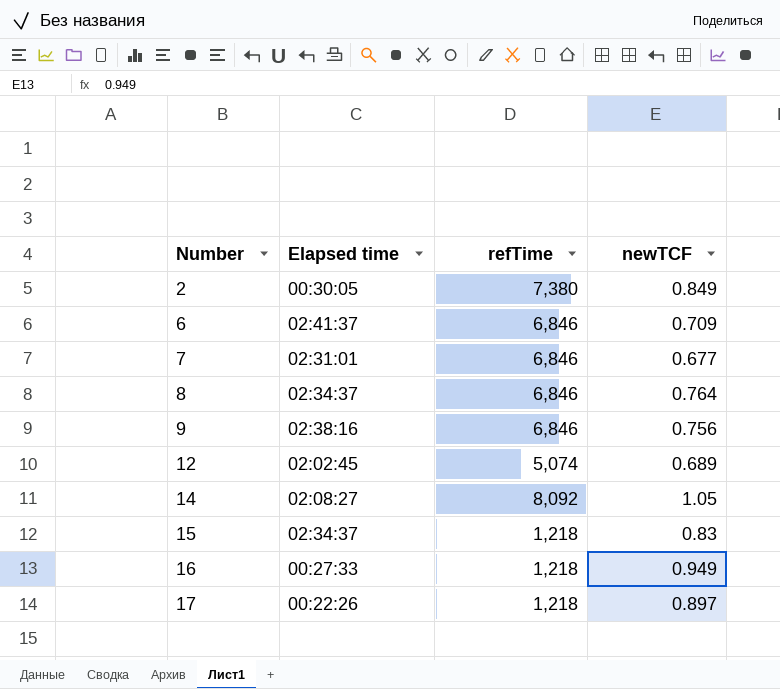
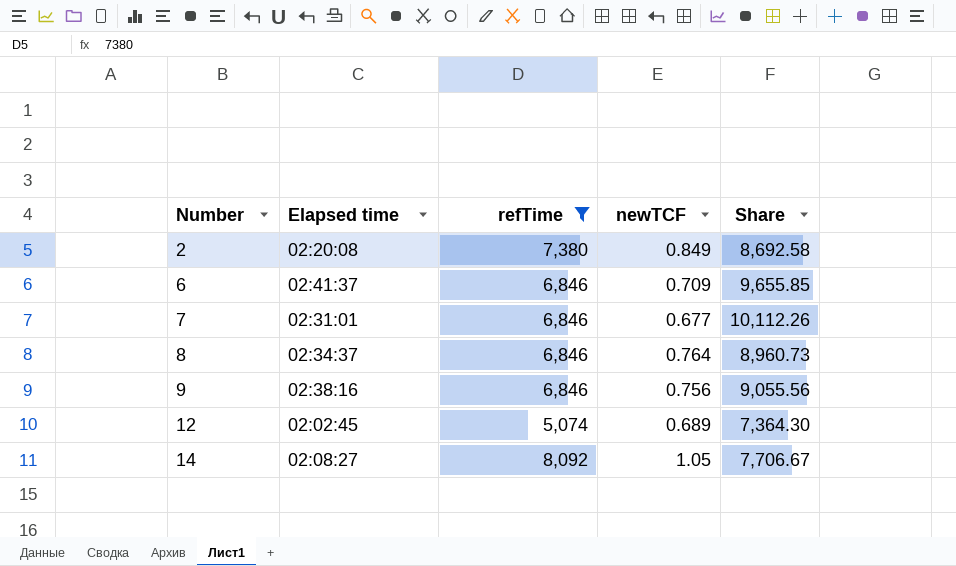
filter: none -> refTime != 1,218
column Share | formula: none -> [refTime] / [newTCF]
2 | Elapsed time: 00:30:05 -> 02:20:08

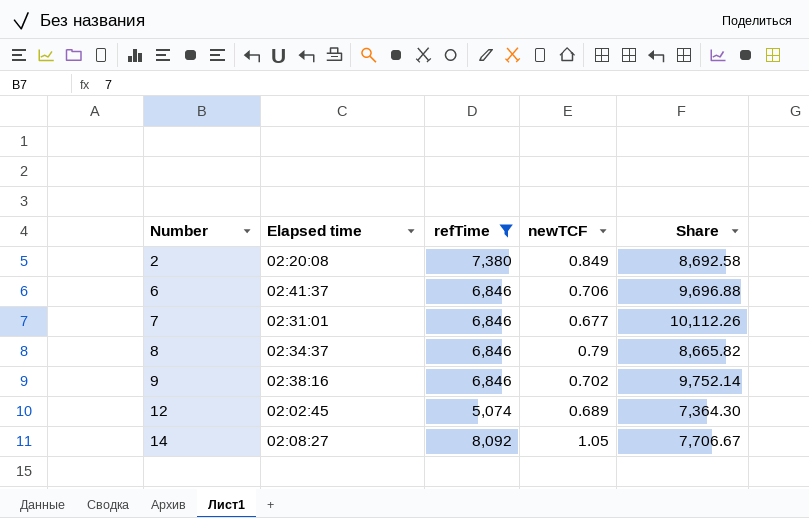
6 | newTCF: 0.709 -> 0.706
6 | Share: 9,655.85 -> 9,696.88
8 | newTCF: 0.764 -> 0.79
8 | Share: 8,960.73 -> 8,665.82
9 | newTCF: 0.756 -> 0.702
9 | Share: 9,055.56 -> 9,752.14

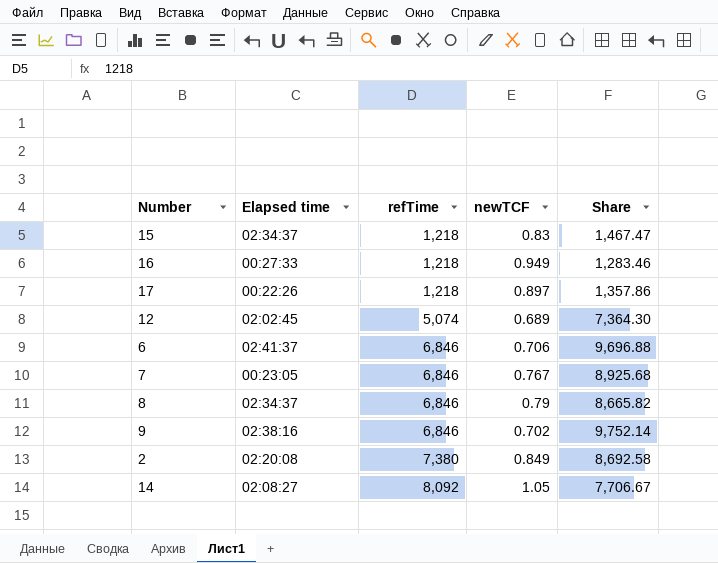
filter: refTime != 1,218 -> none
row order: Number ascending -> refTime ascending
7 | Elapsed time: 02:31:01 -> 00:23:05
7 | newTCF: 0.677 -> 0.767
7 | Share: 10,112.26 -> 8,925.68

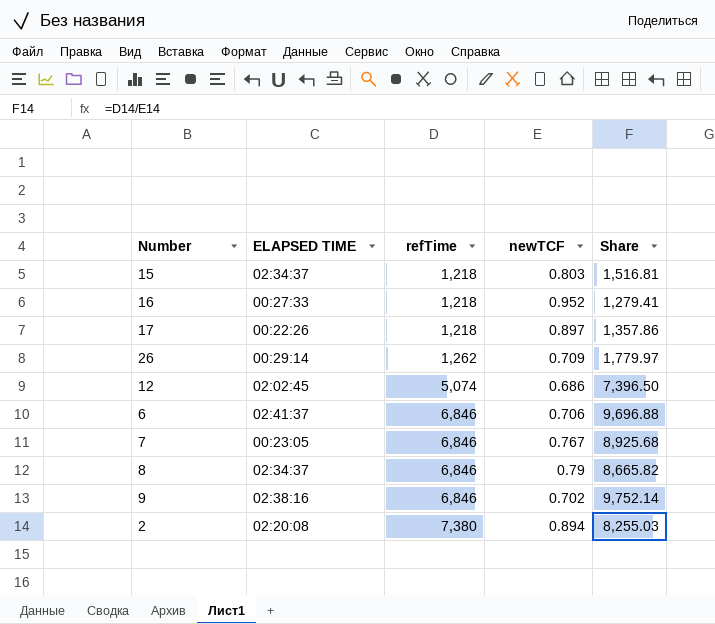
column name: Elapsed time -> ELAPSED TIME
row 14: 02:08:27 | 8,092 | 1.05 | 7,706.67 -> none
15 | newTCF: 0.83 -> 0.803
15 | Share: 1,467.47 -> 1,516.81
16 | newTCF: 0.949 -> 0.952
16 | Share: 1,283.46 -> 1,279.41
row 26: none -> 00:29:14 | 1,262 | 0.709 | 1,779.97
12 | newTCF: 0.689 -> 0.686
12 | Share: 7,364.30 -> 7,396.50
2 | newTCF: 0.849 -> 0.894
2 | Share: 8,692.58 -> 8,255.03

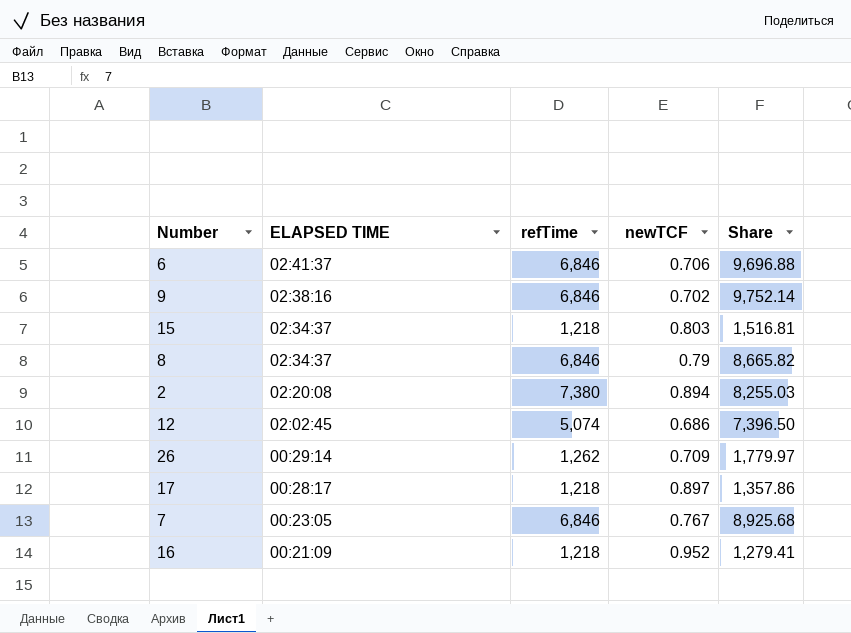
row order: refTime ascending -> ELAPSED TIME descending
17 | ELAPSED TIME: 00:22:26 -> 00:28:17
16 | ELAPSED TIME: 00:27:33 -> 00:21:09

